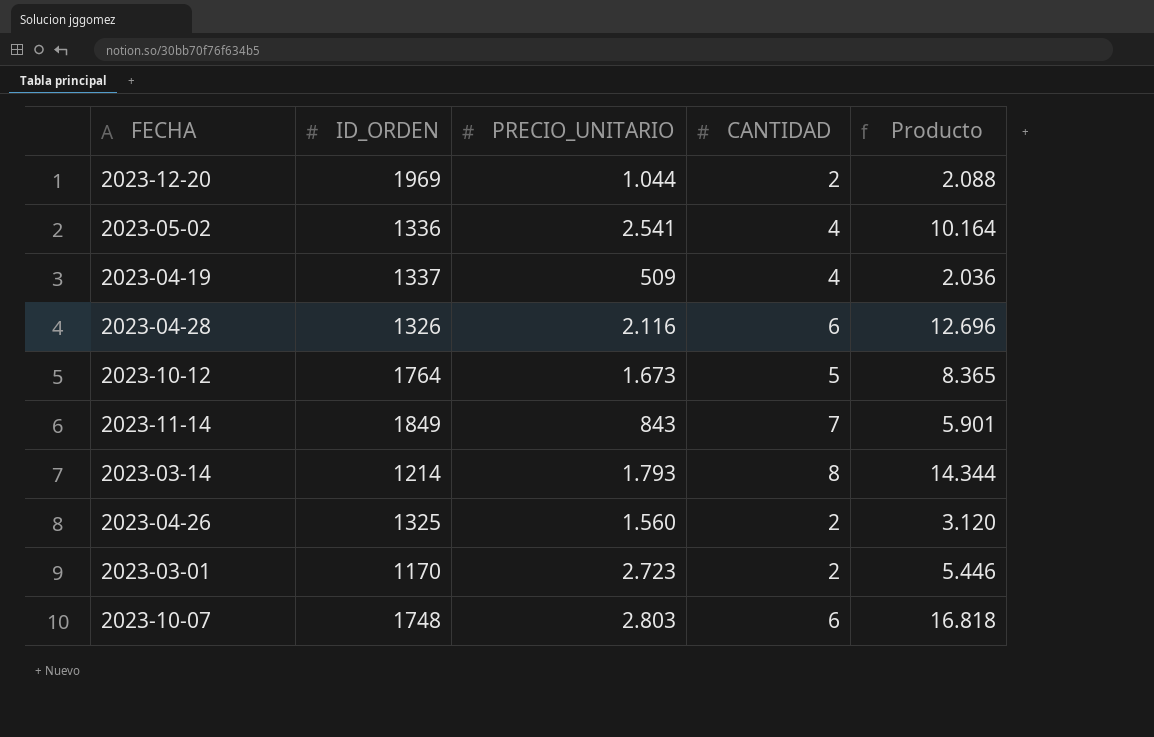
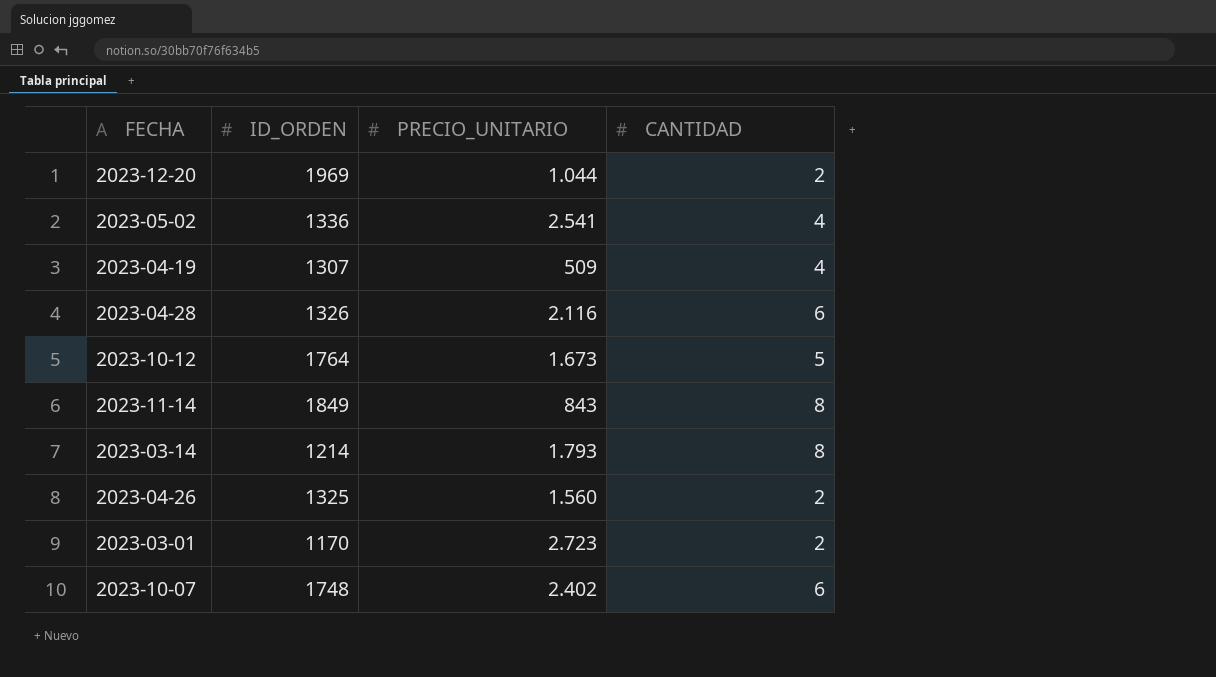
column Producto | formula: [PRECIO_UNITARIO] * [CANTIDAD] -> none
2023-04-19 | ID_ORDEN: 1337 -> 1307
2023-11-14 | CANTIDAD: 7 -> 8
2023-10-07 | PRECIO_UNITARIO: 2.803 -> 2.402

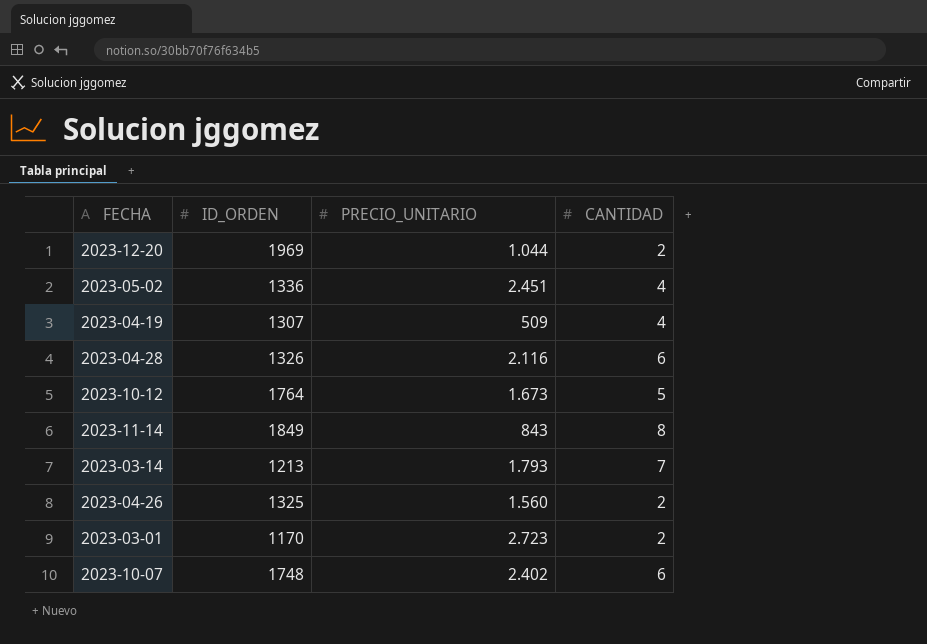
2023-05-02 | PRECIO_UNITARIO: 2.541 -> 2.451
2023-03-14 | ID_ORDEN: 1214 -> 1213
2023-03-14 | CANTIDAD: 8 -> 7

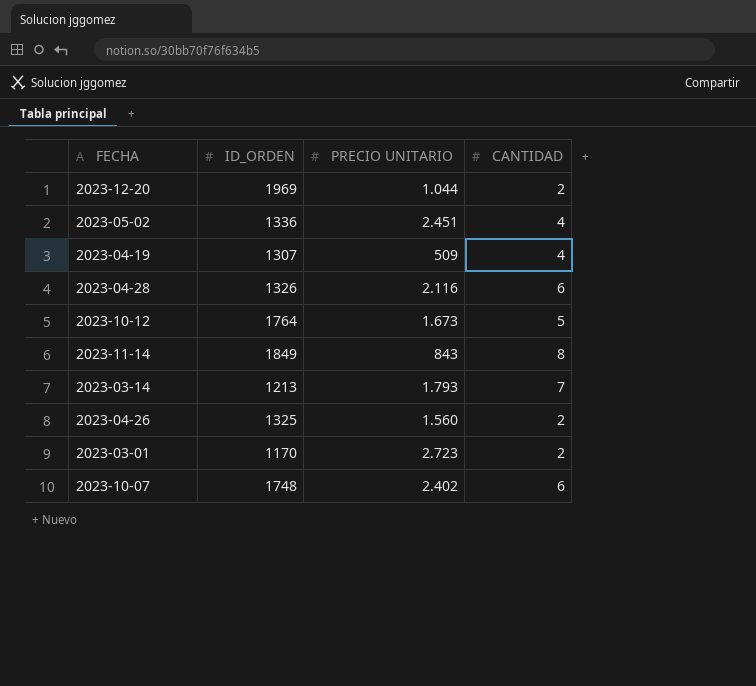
column name: PRECIO_UNITARIO -> PRECIO UNITARIO

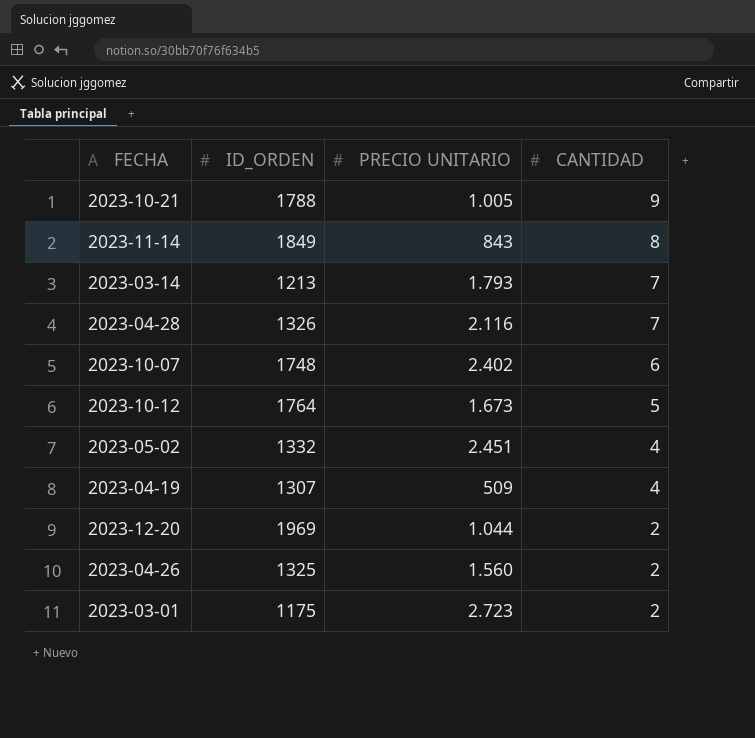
row order: none -> CANTIDAD descending
row 2023-10-21: none -> 1788 | 1.005 | 9
2023-04-28 | CANTIDAD: 6 -> 7
2023-05-02 | ID_ORDEN: 1336 -> 1332
2023-03-01 | ID_ORDEN: 1170 -> 1175

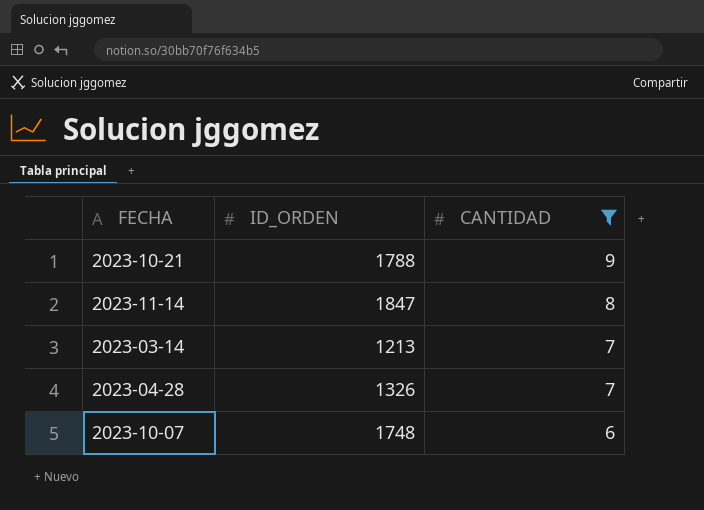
filter: none -> CANTIDAD >= 6
column PRECIO UNITARIO | position: 3 -> none
2023-11-14 | ID_ORDEN: 1849 -> 1847

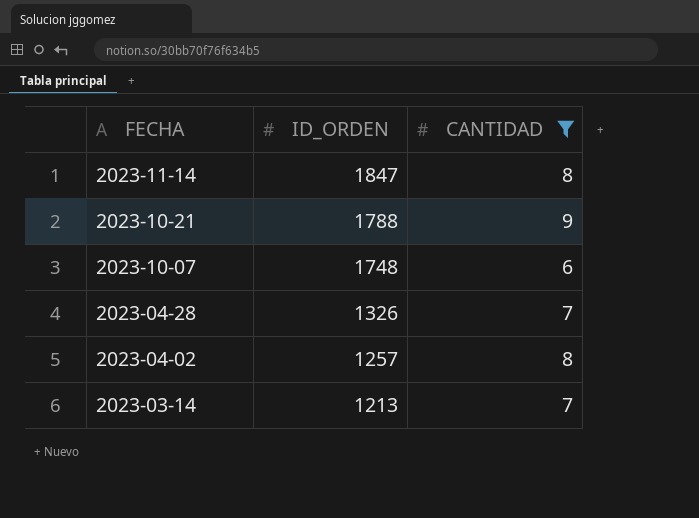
row order: CANTIDAD descending -> FECHA descending
row 2023-04-02: none -> 1257 | 8

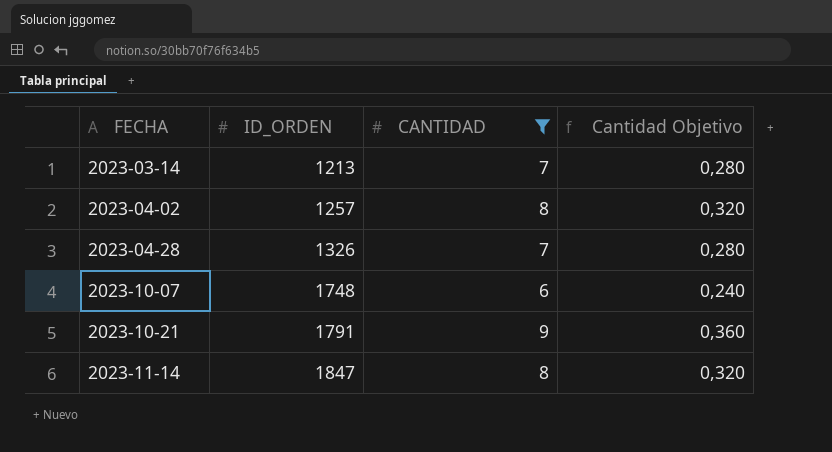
row order: FECHA descending -> FECHA ascending
column Cantidad Objetivo | formula: none -> [CANTIDAD] * 0,04
2023-10-21 | ID_ORDEN: 1788 -> 1791

